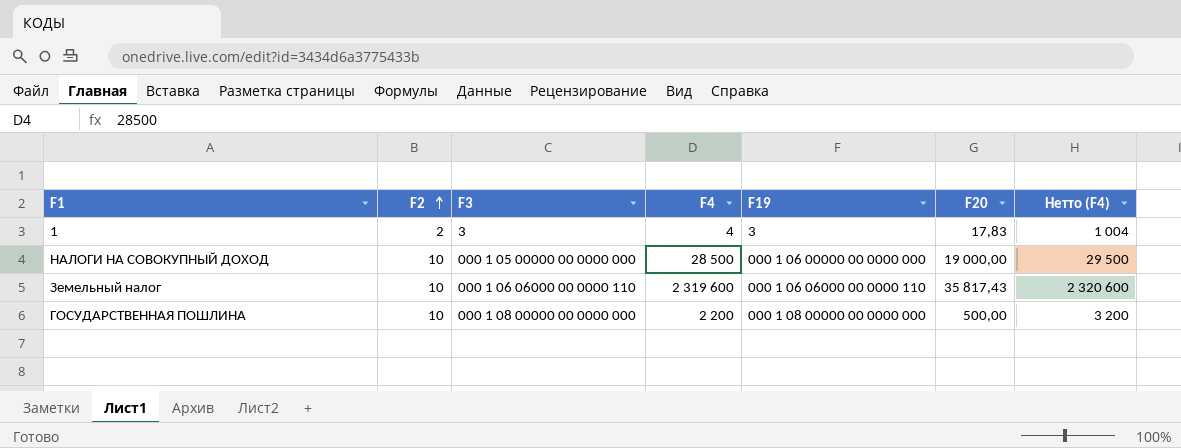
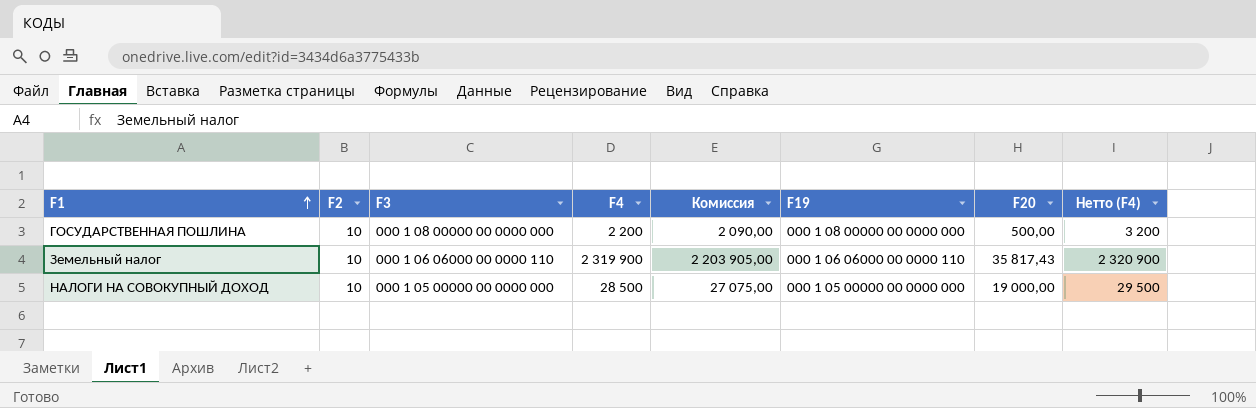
row order: F2 ascending -> F1 ascending
column Комиссия | formula: none -> [F4] * 0,95
row 1: 2 | 3 | 4 | 3 | 17,83 | 1 004 -> none
Земельный налог | F4: 2 319 600 -> 2 319 900
Земельный налог | Нетто (F4): 2 320 600 -> 2 320 900
НАЛОГИ НА СОВОКУПНЫЙ ДОХОД | F19: 000 1 06 00000 00 0000 000 -> 000 1 05 00000 00 0000 000

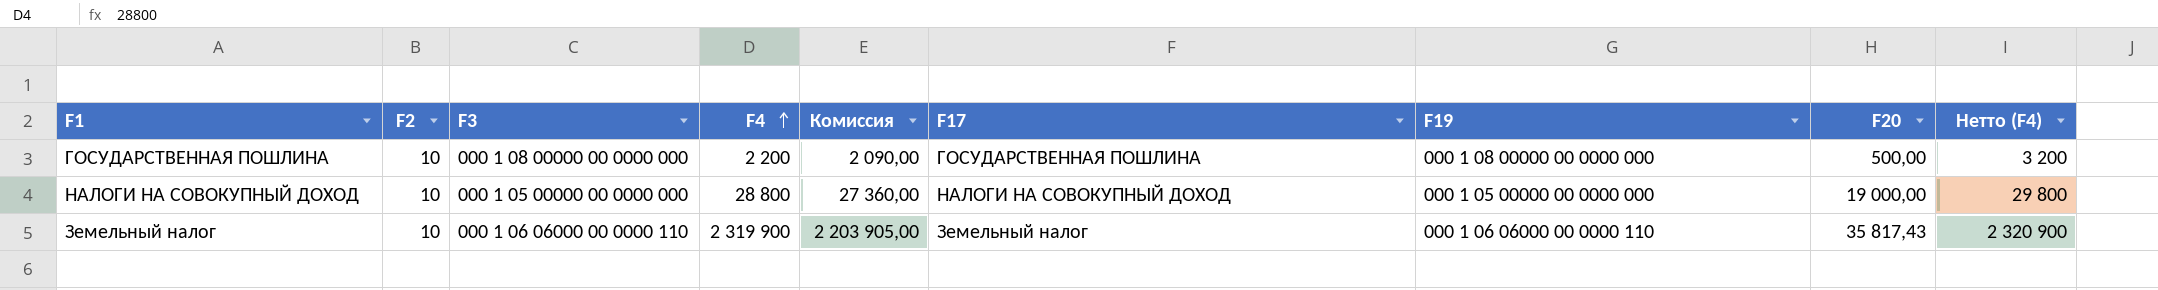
row order: F1 ascending -> F4 ascending
column F17 | position: none -> 6
НАЛОГИ НА СОВОКУПНЫЙ ДОХОД | F4: 28 500 -> 28 800
НАЛОГИ НА СОВОКУПНЫЙ ДОХОД | Комиссия: 27 075,00 -> 27 360,00
НАЛОГИ НА СОВОКУПНЫЙ ДОХОД | Нетто (F4): 29 500 -> 29 800

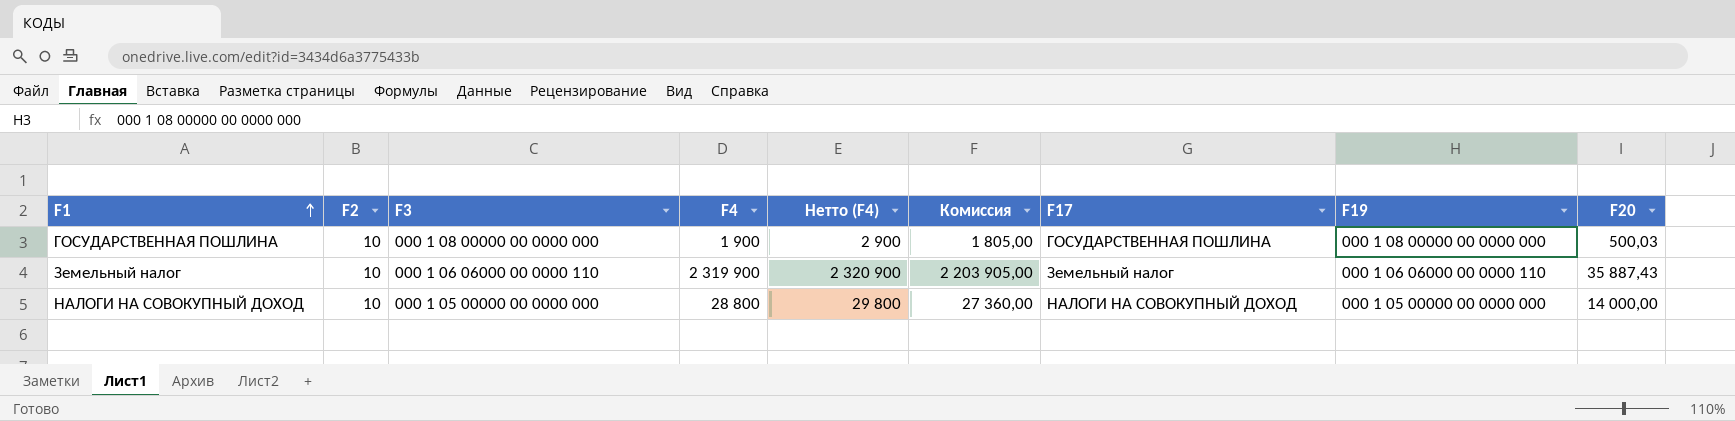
row order: F4 ascending -> F1 ascending
column Нетто (F4) | position: 9 -> 5
ГОСУДАРСТВЕННАЯ ПОШЛИНА | F4: 2 200 -> 1 900
ГОСУДАРСТВЕННАЯ ПОШЛИНА | Нетто (F4): 3 200 -> 2 900
ГОСУДАРСТВЕННАЯ ПОШЛИНА | Комиссия: 2 090,00 -> 1 805,00
ГОСУДАРСТВЕННАЯ ПОШЛИНА | F20: 500,00 -> 500,03
Земельный налог | F20: 35 817,43 -> 35 887,43
НАЛОГИ НА СОВОКУПНЫЙ ДОХОД | F20: 19 000,00 -> 14 000,00

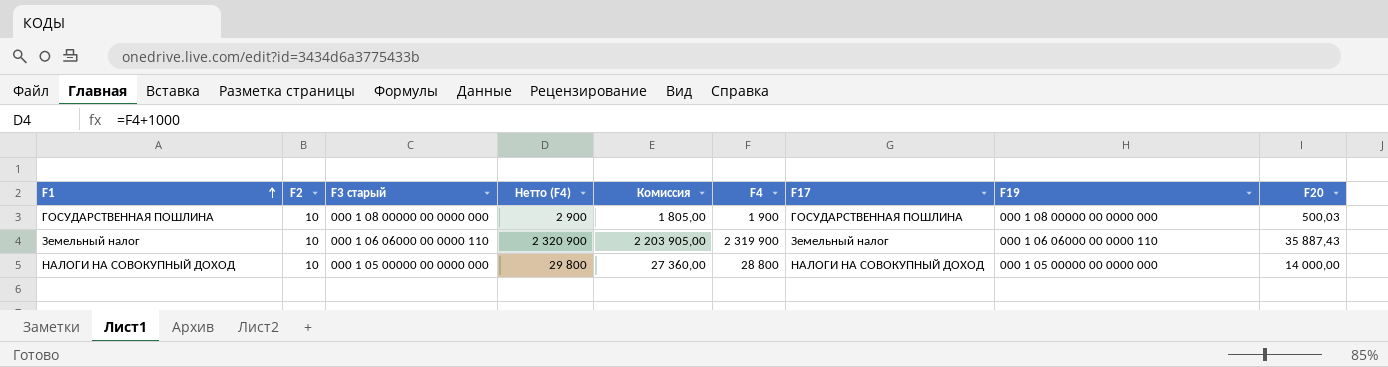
column name: F3 -> F3 старый
column F4 | position: 4 -> 6

